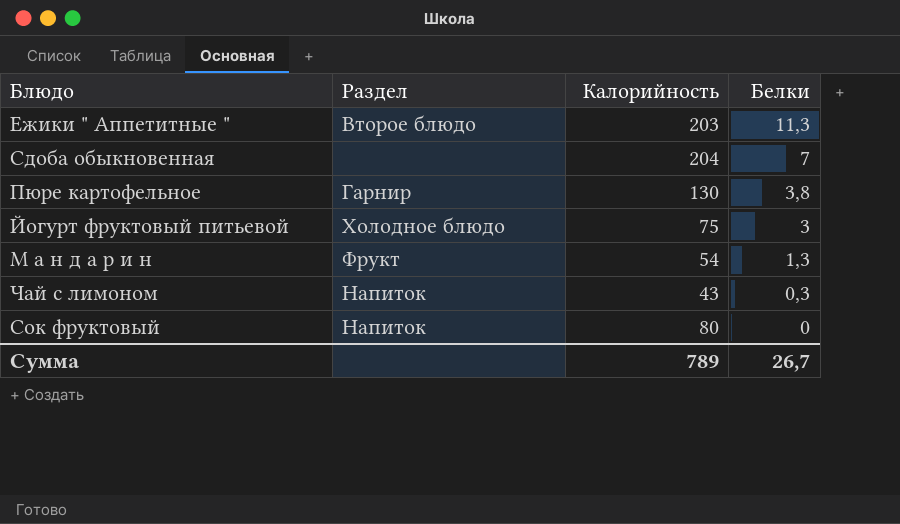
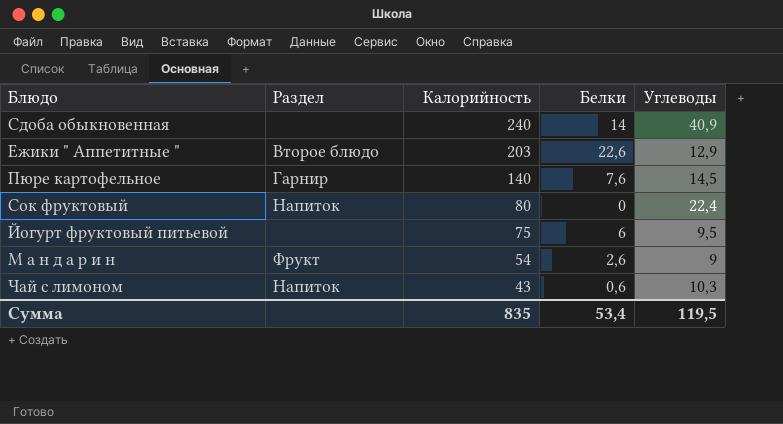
row order: Белки descending -> Калорийность descending
column Углеводы | position: none -> 5
Сдоба обыкновенная | Калорийность: 204 -> 240
Сдоба обыкновенная | Белки: 7 -> 14
Ежики " Аппетитные " | Белки: 11,3 -> 22,6
Пюре картофельное | Калорийность: 130 -> 140
Пюре картофельное | Белки: 3,8 -> 7,6
Йогурт фруктовый питьевой | Раздел: Холодное блюдо -> none
Йогурт фруктовый питьевой | Белки: 3 -> 6
М а н д а р и н | Белки: 1,3 -> 2,6
Чай с лимоном | Белки: 0,3 -> 0,6
Сумма | Калорийность: 789 -> 835
Сумма | Белки: 26,7 -> 53,4

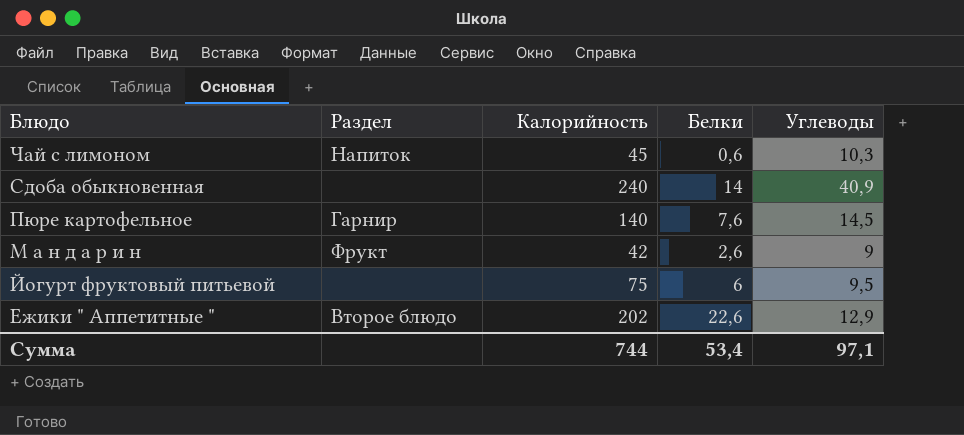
row order: Калорийность descending -> Блюдо descending
row Сок фруктовый: Напиток | 80 | 0 | 22,4 -> none
Чай с лимоном | Калорийность: 43 -> 45
М а н д а р и н | Калорийность: 54 -> 42
Ежики " Аппетитные " | Калорийность: 203 -> 202
Сумма | Калорийность: 835 -> 744
Сумма | Углеводы: 119,5 -> 97,1

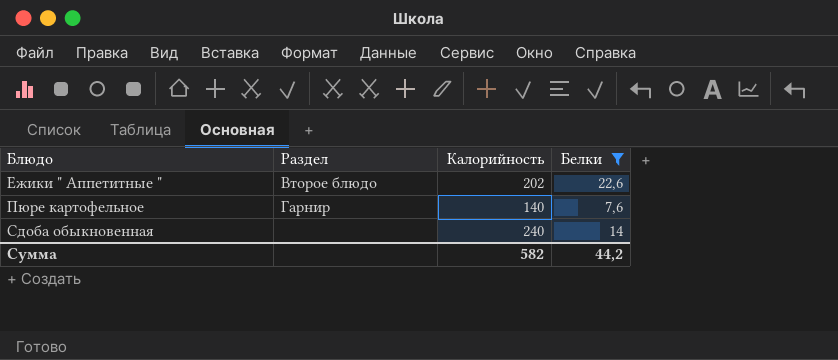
filter: none -> Белки >= 7,6
row order: Блюдо descending -> Блюдо ascending
column Углеводы | position: 5 -> none
Сумма | Калорийность: 744 -> 582
Сумма | Белки: 53,4 -> 44,2

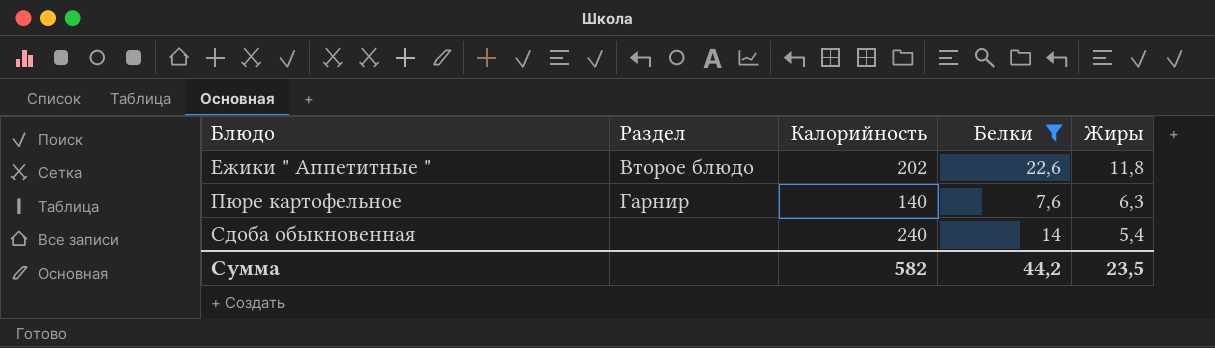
column Жиры | position: none -> 5

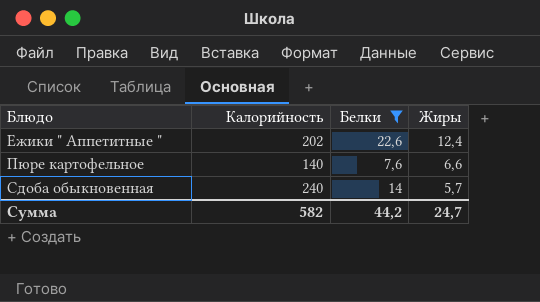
column Раздел | position: 2 -> none
Ежики " Аппетитные " | Жиры: 11,8 -> 12,4
Пюре картофельное | Жиры: 6,3 -> 6,6
Сдоба обыкновенная | Жиры: 5,4 -> 5,7
Сумма | Жиры: 23,5 -> 24,7

